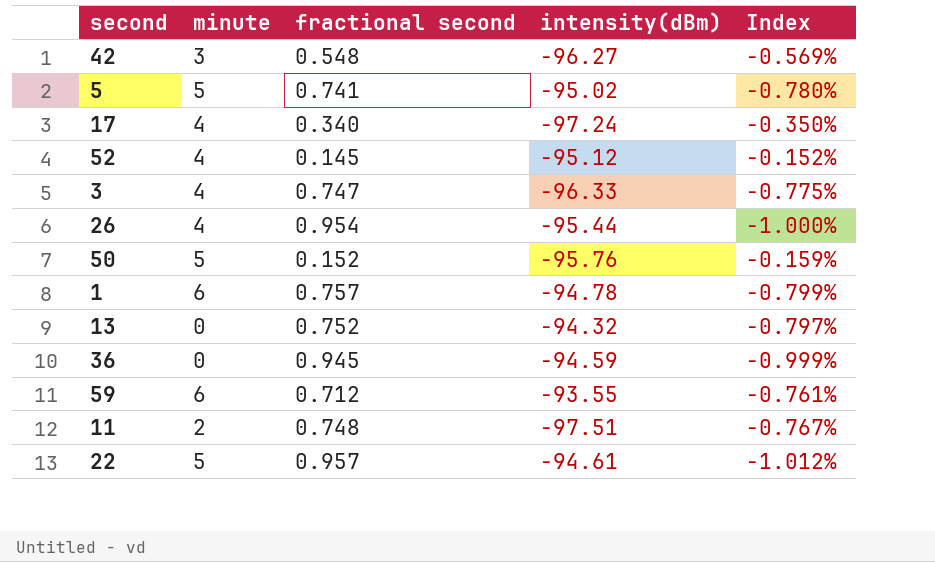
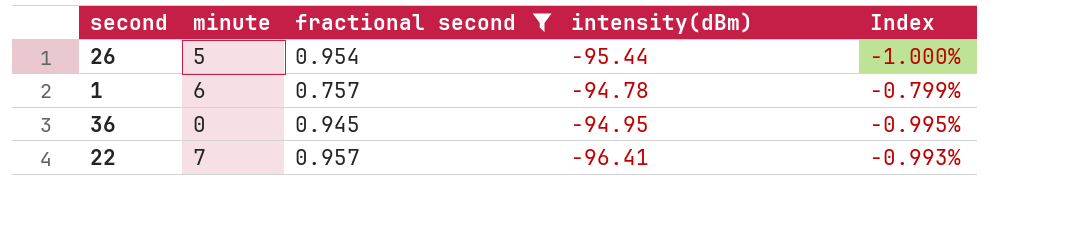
filter: none -> fractional second >= 0.757
26 | minute: 4 -> 5
36 | intensity(dBm): -94.59 -> -94.95
36 | Index: -0.999% -> -0.995%
22 | minute: 5 -> 7
22 | intensity(dBm): -94.61 -> -96.41
22 | Index: -1.012% -> -0.993%

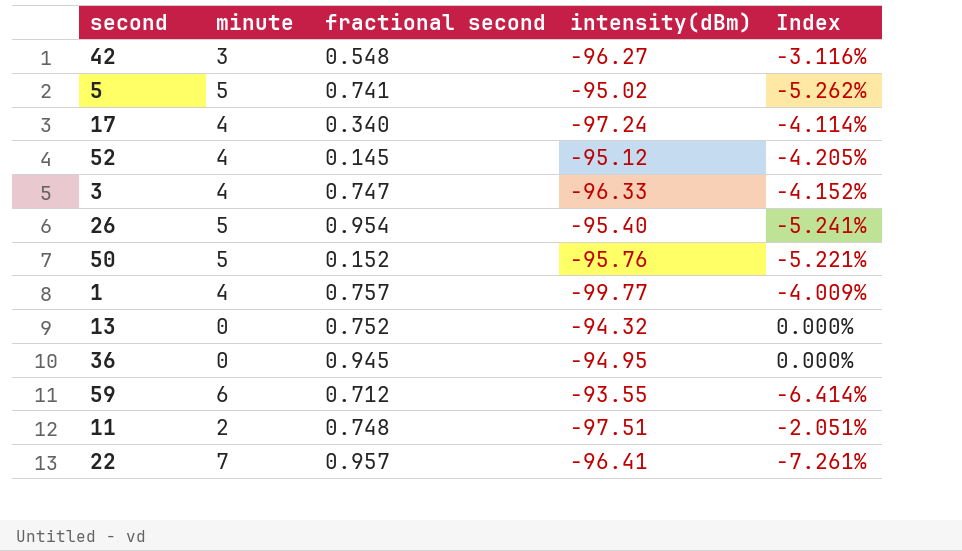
filter: fractional second >= 0.757 -> none
column Index | formula: [fractional second] / [intensity(dBm)] -> [minute] / [intensity(dBm)]
26 | intensity(dBm): -95.44 -> -95.40
1 | minute: 6 -> 4
1 | intensity(dBm): -94.78 -> -99.77

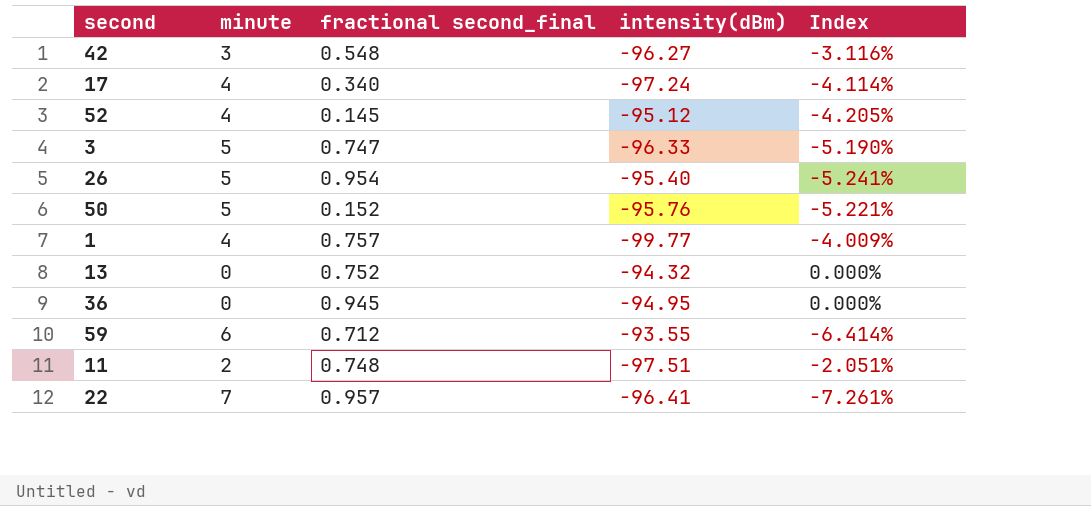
column name: fractional second -> fractional second_final
row 5: 5 | 0.741 | -95.02 | -5.262% -> none
3 | minute: 4 -> 5
3 | Index: -4.152% -> -5.190%

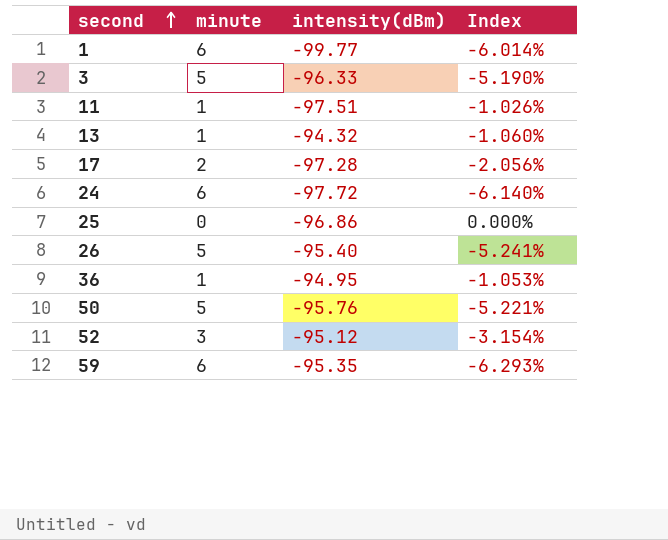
row order: none -> second ascending
column fractional second_final | position: 3 -> none
row 42: 3 | 0.548 | -96.27 | -3.116% -> none
row 22: 7 | 0.957 | -96.41 | -7.261% -> none
1 | minute: 4 -> 6
1 | Index: -4.009% -> -6.014%
11 | minute: 2 -> 1
11 | Index: -2.051% -> -1.026%
13 | minute: 0 -> 1
13 | Index: 0.000% -> -1.060%
17 | minute: 4 -> 2
17 | intensity(dBm): -97.24 -> -97.28
17 | Index: -4.114% -> -2.056%
row 24: none -> 6 | -97.72 | -6.140%
row 25: none -> 0 | -96.86 | 0.000%
36 | minute: 0 -> 1
36 | Index: 0.000% -> -1.053%
52 | minute: 4 -> 3
52 | Index: -4.205% -> -3.154%
59 | intensity(dBm): -93.55 -> -95.35
59 | Index: -6.414% -> -6.293%

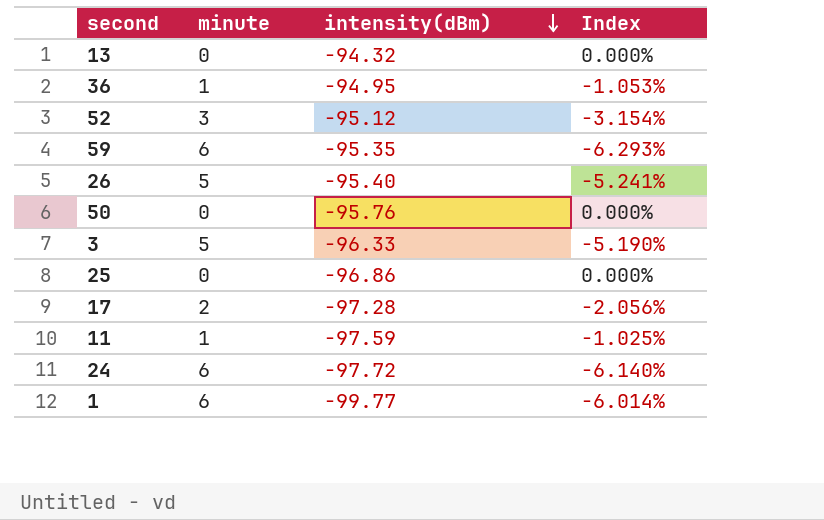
row order: second ascending -> intensity(dBm) descending
13 | minute: 1 -> 0
13 | Index: -1.060% -> 0.000%
50 | minute: 5 -> 0
50 | Index: -5.221% -> 0.000%
11 | intensity(dBm): -97.51 -> -97.59
11 | Index: -1.026% -> -1.025%

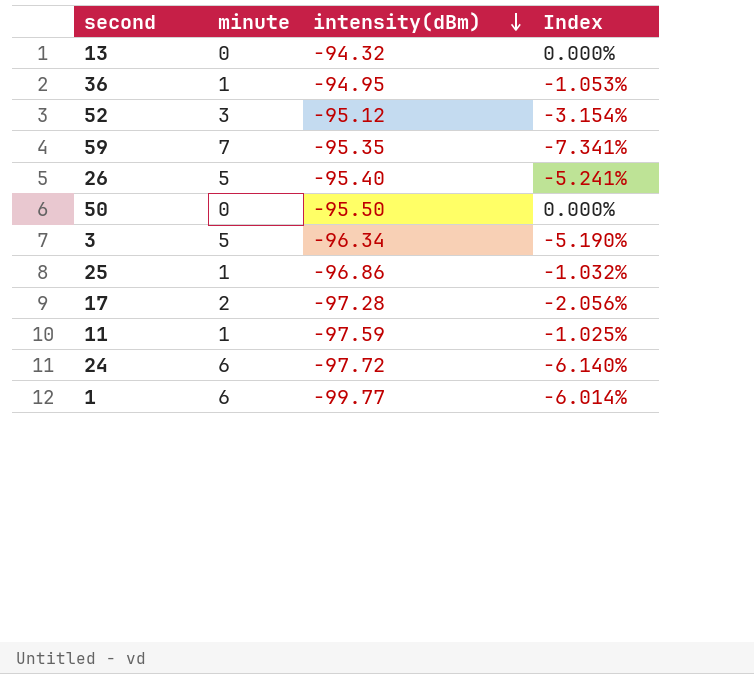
59 | minute: 6 -> 7
59 | Index: -6.293% -> -7.341%
50 | intensity(dBm): -95.76 -> -95.50
3 | intensity(dBm): -96.33 -> -96.34
25 | minute: 0 -> 1
25 | Index: 0.000% -> -1.032%

